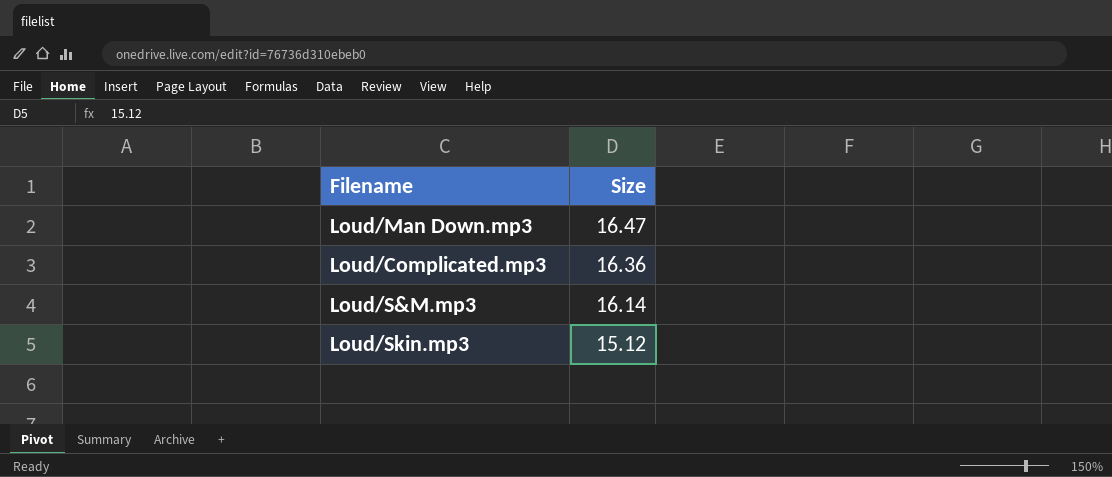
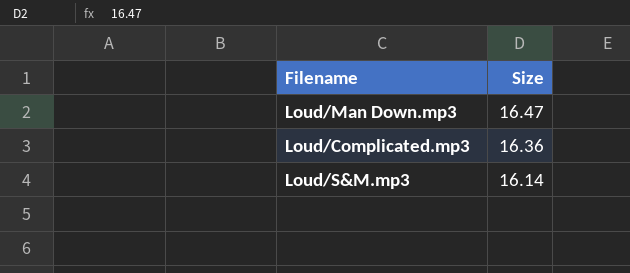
row Loud/Skin.mp3: 15.12 -> none

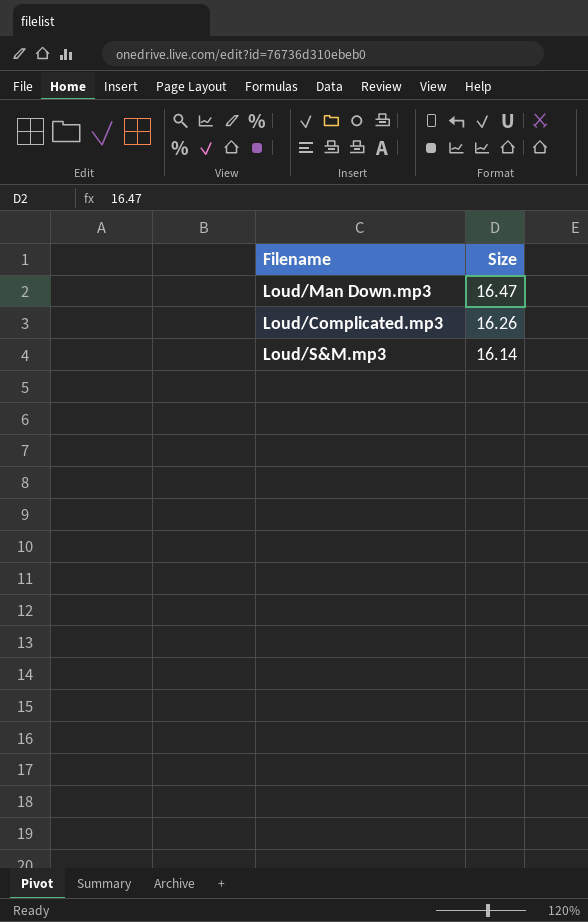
Loud/Complicated.mp3 | Size: 16.36 -> 16.26

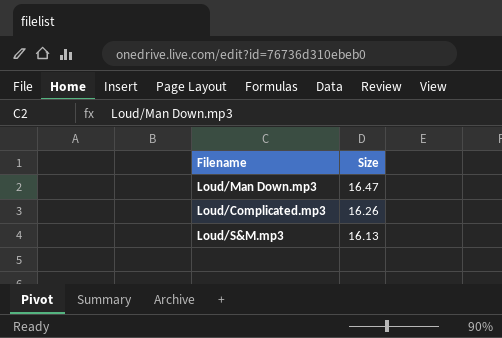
Loud/S&M.mp3 | Size: 16.14 -> 16.13

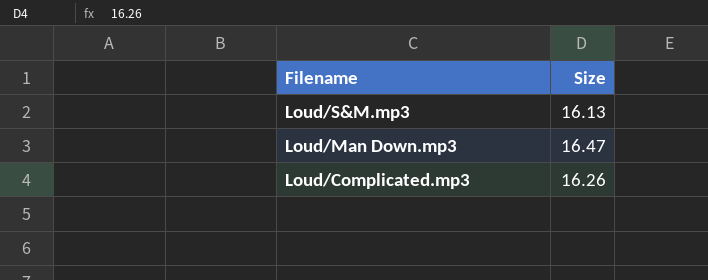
row order: Size descending -> Filename descending

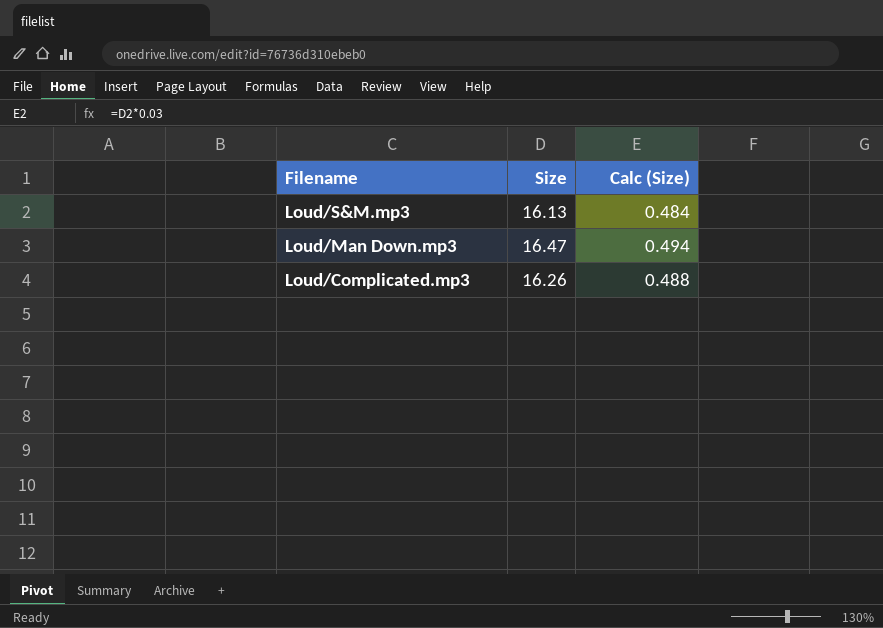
column Calc (Size) | formula: none -> [Size] * 0.03

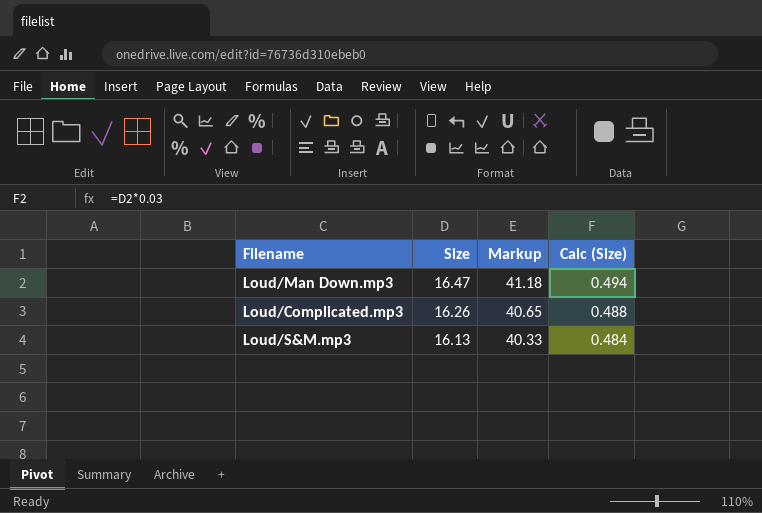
row order: Filename descending -> Size descending
column Markup | formula: none -> [Size] * 2.5

